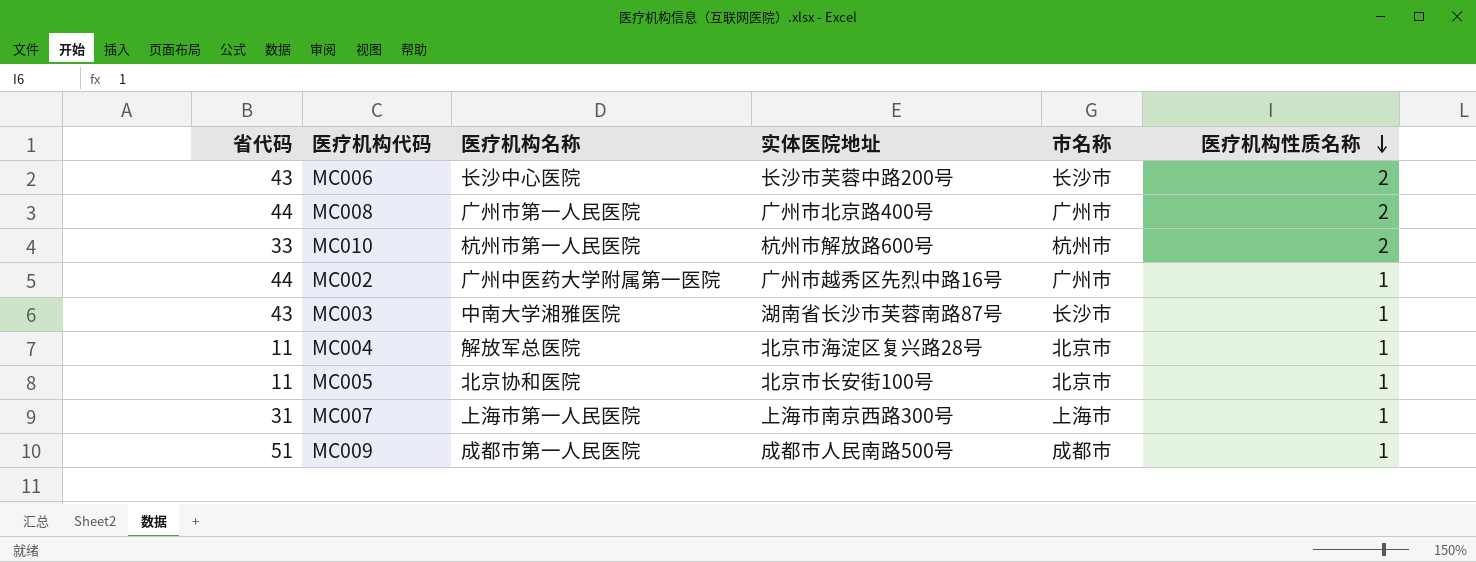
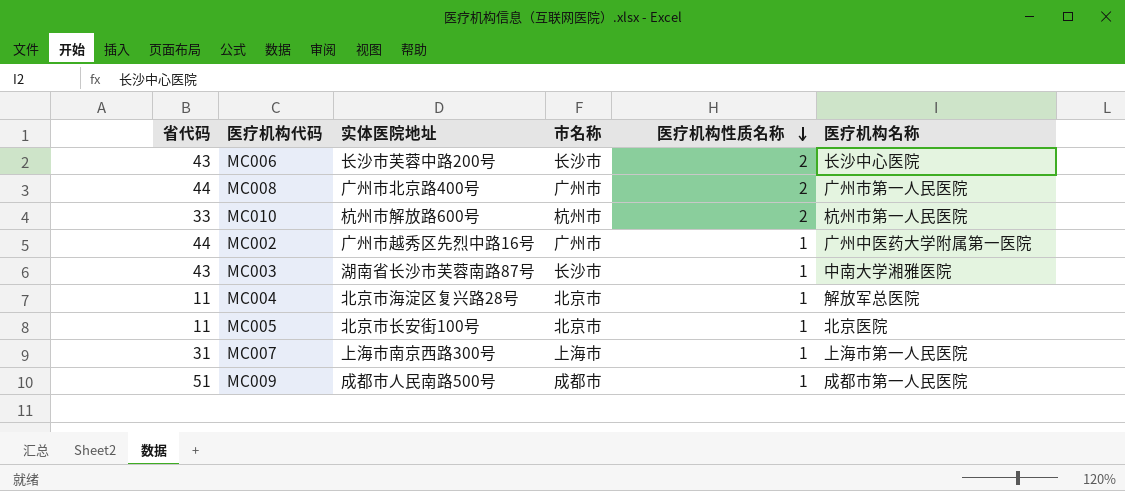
column 医疗机构名称 | position: 3 -> 6
MC005 | 医疗机构名称: 北京协和医院 -> 北京医院

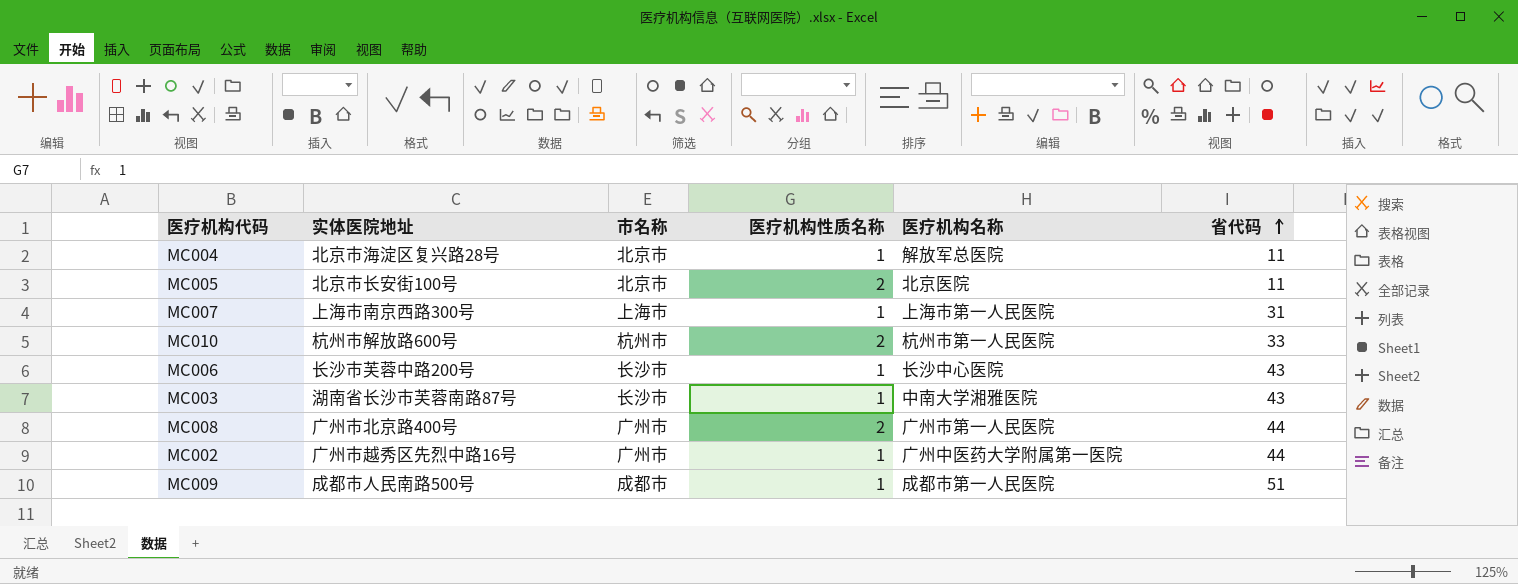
row order: 医疗机构性质名称 descending -> 省代码 ascending
column 省代码 | position: 1 -> 6
MC005 | 医疗机构性质名称: 1 -> 2
MC006 | 医疗机构性质名称: 2 -> 1

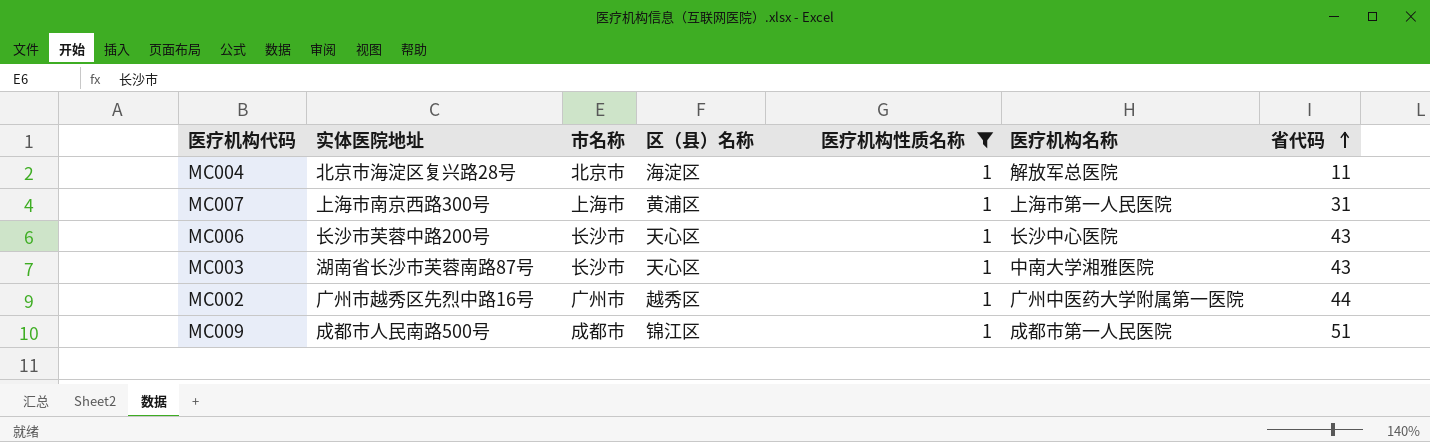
filter: none -> 医疗机构性质名称 = 1
column 区（县）名称 | position: none -> 4

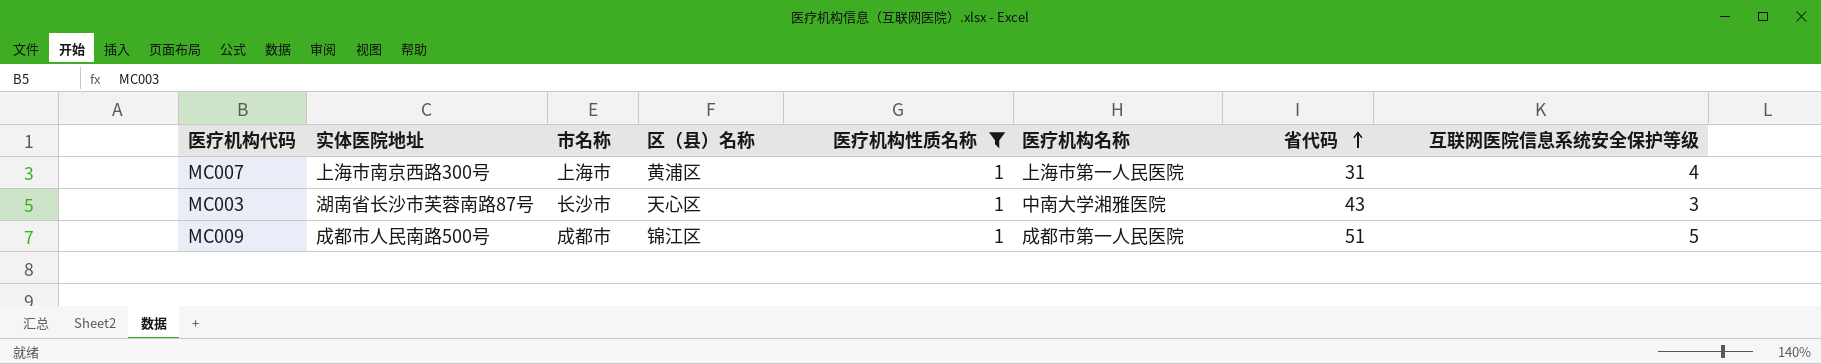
column 互联网医院信息系统安全保护等级 | position: none -> 8
row MC004: 北京市海淀区复兴路28号 | 北京市 | 海淀区 | 1 | 解放军总医院 | 11 -> none
row MC006: 长沙市芙蓉中路200号 | 长沙市 | 天心区 | 1 | 长沙中心医院 | 43 -> none
row MC002: 广州市越秀区先烈中路16号 | 广州市 | 越秀区 | 1 | 广州中医药大学附属第一医院 | 44 -> none

